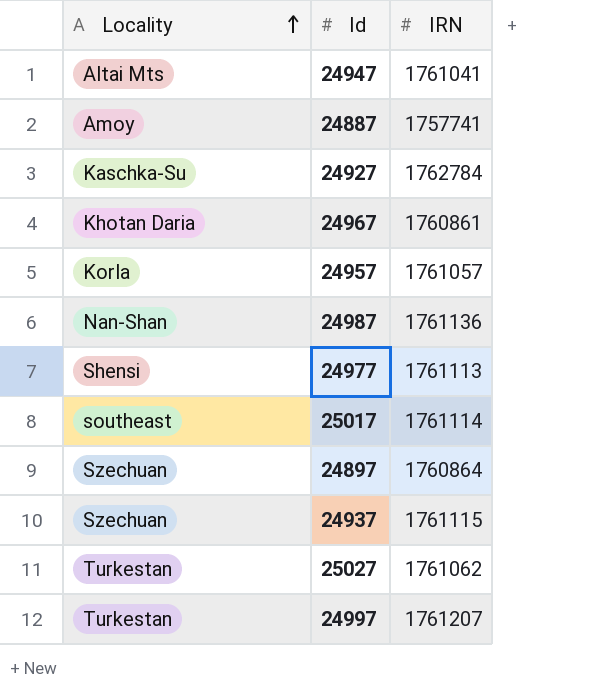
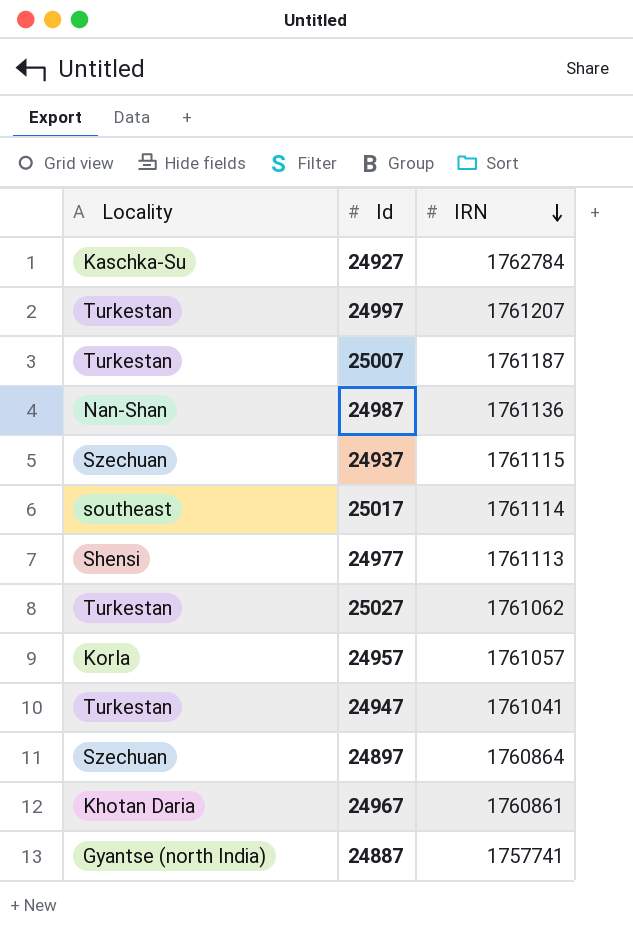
row order: Locality ascending -> IRN descending
row 25007: none -> Turkestan | 1761187
24947 | Locality: Altai Mts -> Turkestan
24887 | Locality: Amoy -> Gyantse (north India)

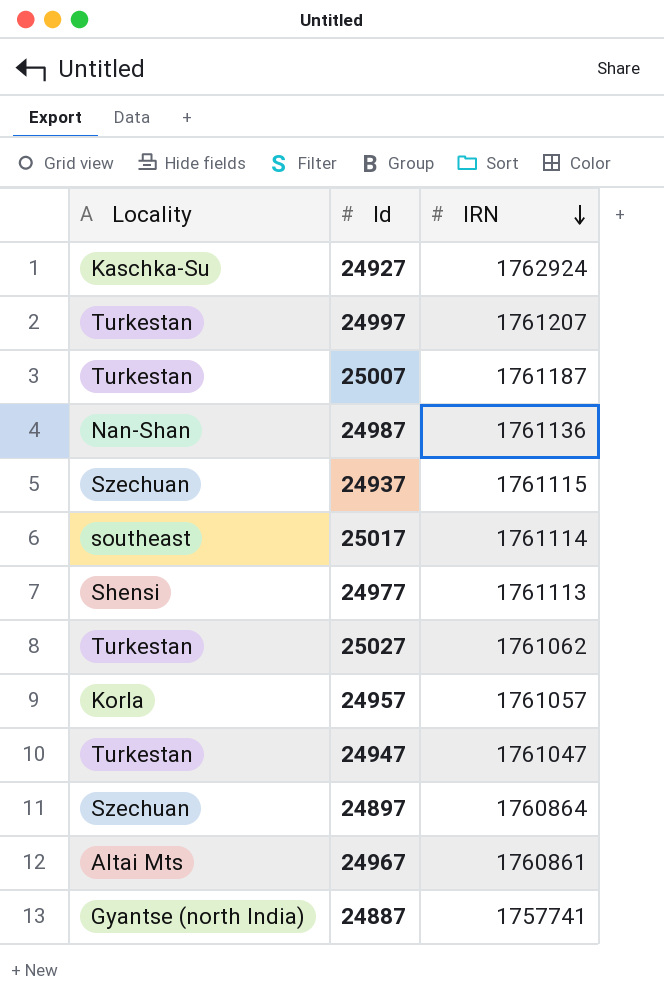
24927 | IRN: 1762784 -> 1762924
24947 | IRN: 1761041 -> 1761047
24967 | Locality: Khotan Daria -> Altai Mts

